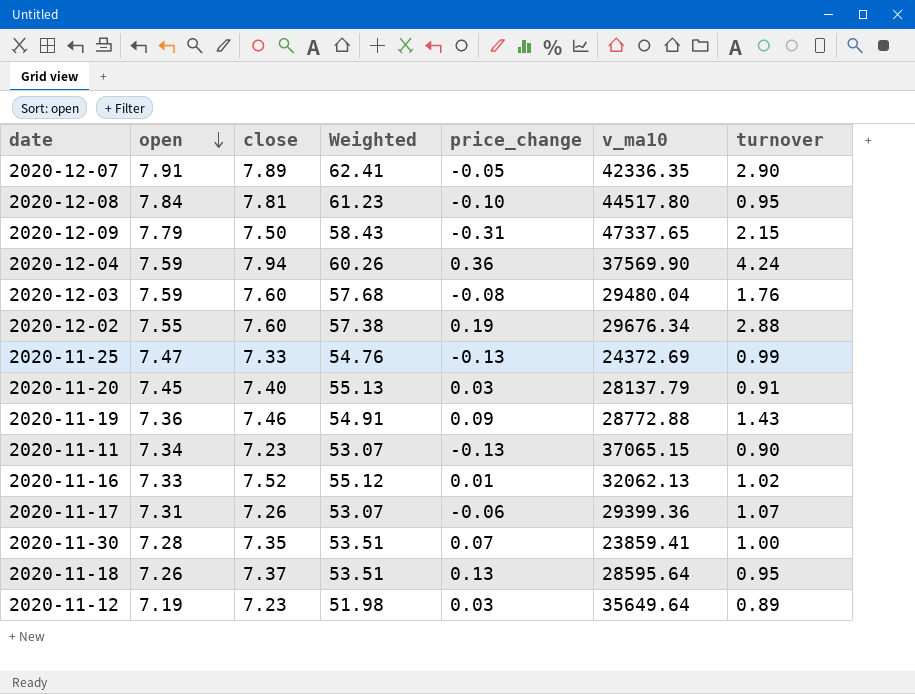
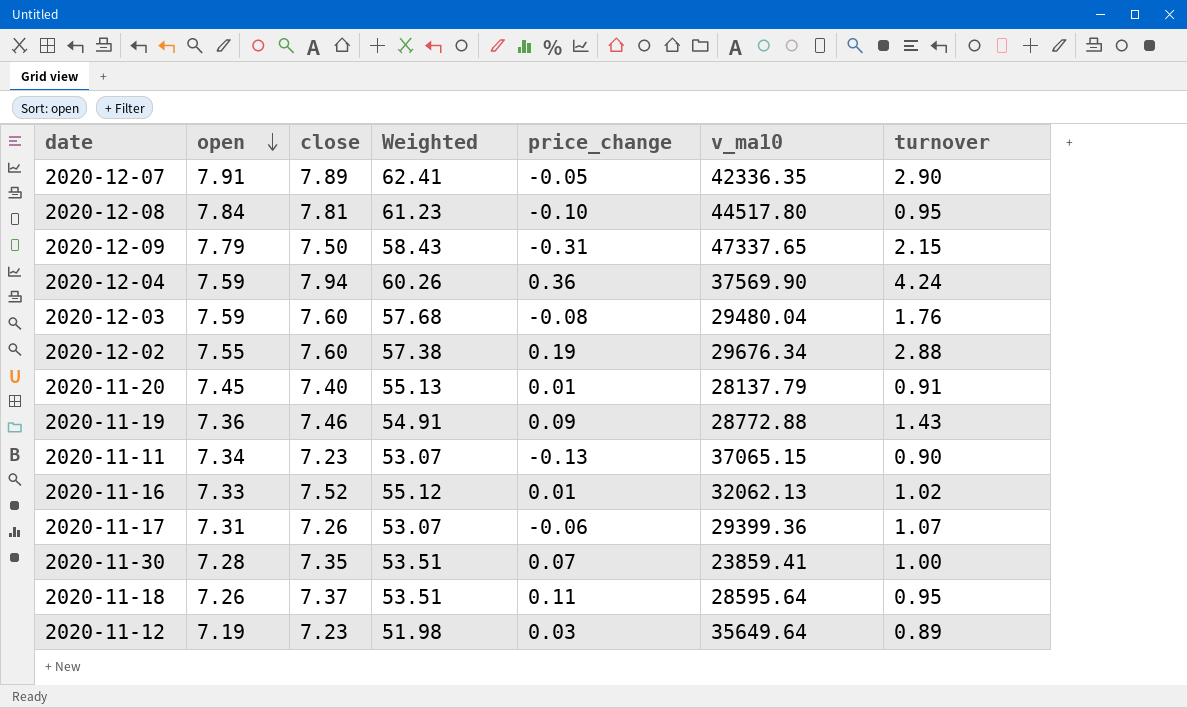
row 2020-11-25: 7.47 | 7.33 | 54.76 | -0.13 | 24372.69 | 0.99 -> none
2020-11-20 | price_change: 0.03 -> 0.01
2020-11-18 | price_change: 0.13 -> 0.11

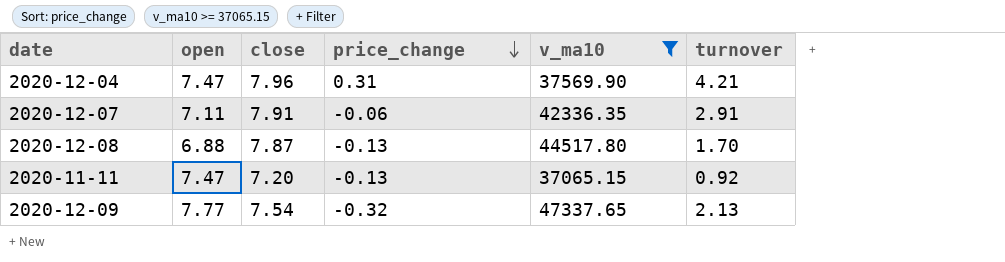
filter: none -> v_ma10 >= 37065.15
row order: open descending -> price_change descending
column Weighted | formula: [open] * [close] -> none
2020-12-04 | open: 7.59 -> 7.47
2020-12-04 | close: 7.94 -> 7.96
2020-12-04 | price_change: 0.36 -> 0.31
2020-12-04 | turnover: 4.24 -> 4.21
2020-12-07 | open: 7.91 -> 7.11
2020-12-07 | close: 7.89 -> 7.91
2020-12-07 | price_change: -0.05 -> -0.06
2020-12-07 | turnover: 2.90 -> 2.91
2020-12-08 | open: 7.84 -> 6.88
2020-12-08 | close: 7.81 -> 7.87
2020-12-08 | price_change: -0.10 -> -0.13
2020-12-08 | turnover: 0.95 -> 1.70
2020-11-11 | open: 7.34 -> 7.47
2020-11-11 | close: 7.23 -> 7.20
2020-11-11 | turnover: 0.90 -> 0.92
2020-12-09 | open: 7.79 -> 7.77
2020-12-09 | close: 7.50 -> 7.54
2020-12-09 | price_change: -0.31 -> -0.32
2020-12-09 | turnover: 2.15 -> 2.13

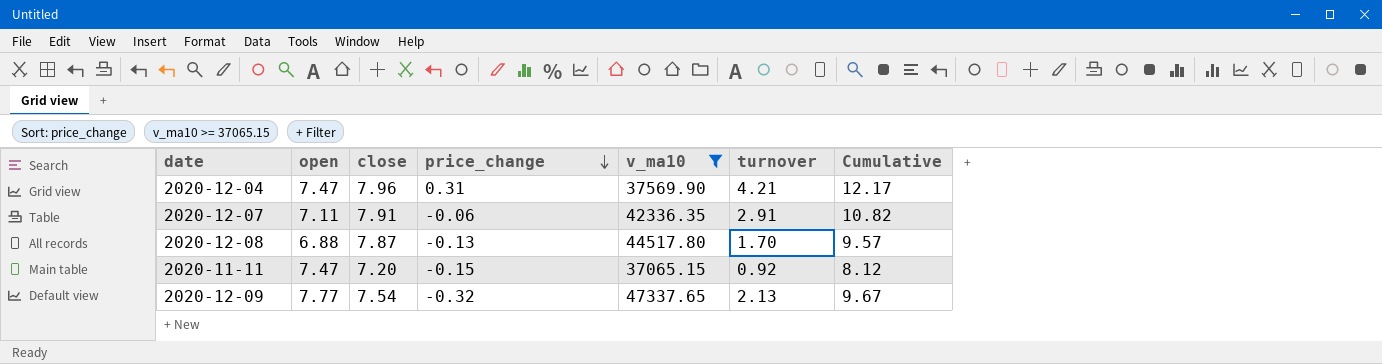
column Cumulative | formula: none -> [close] + [turnover]
2020-11-11 | price_change: -0.13 -> -0.15

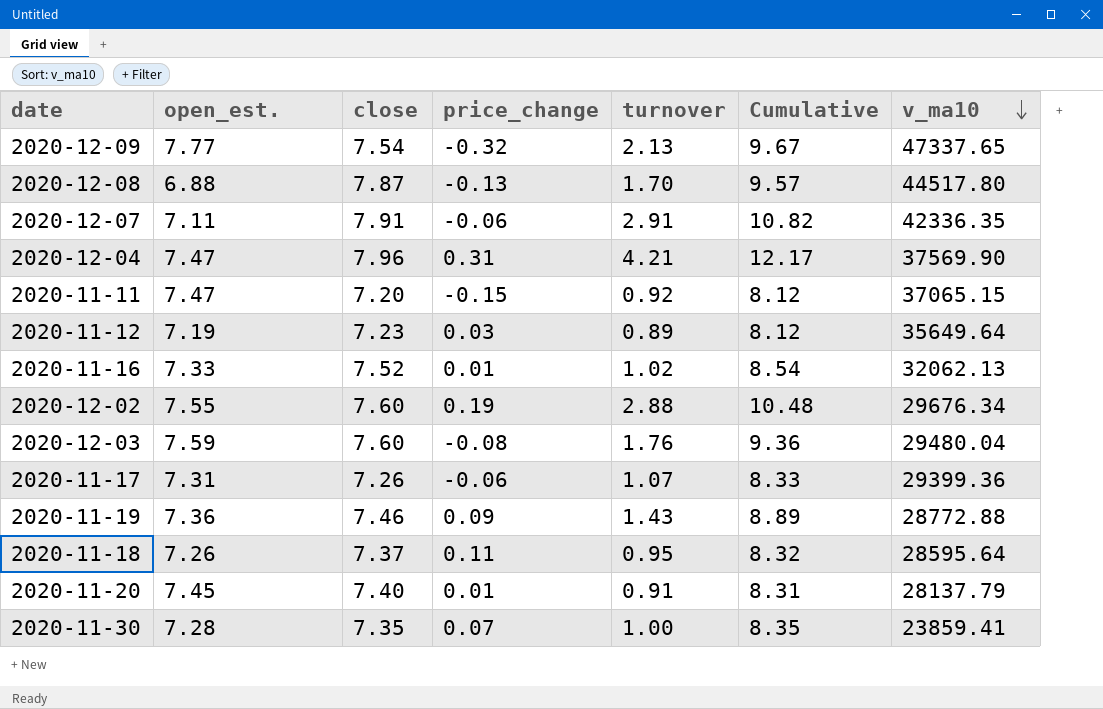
filter: v_ma10 >= 37065.15 -> none
row order: price_change descending -> v_ma10 descending
column name: open -> open_est.
column v_ma10 | position: 5 -> 7

